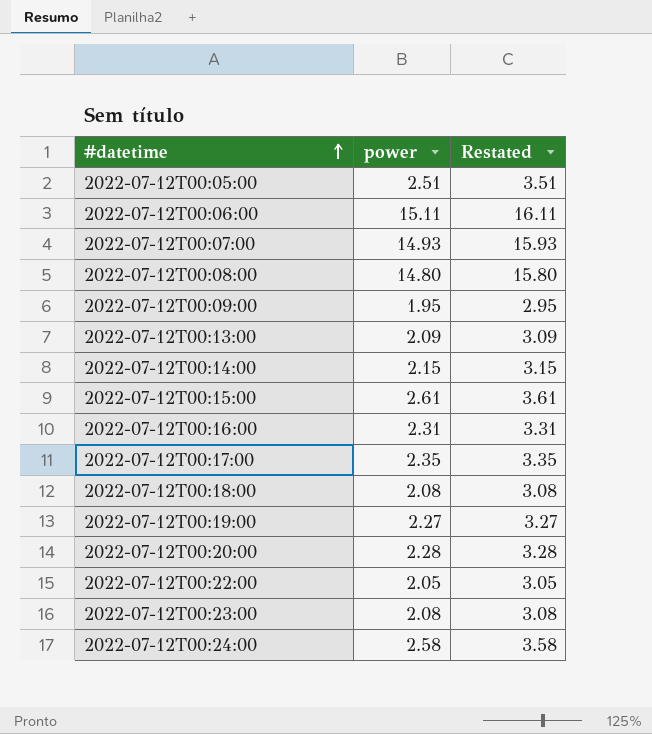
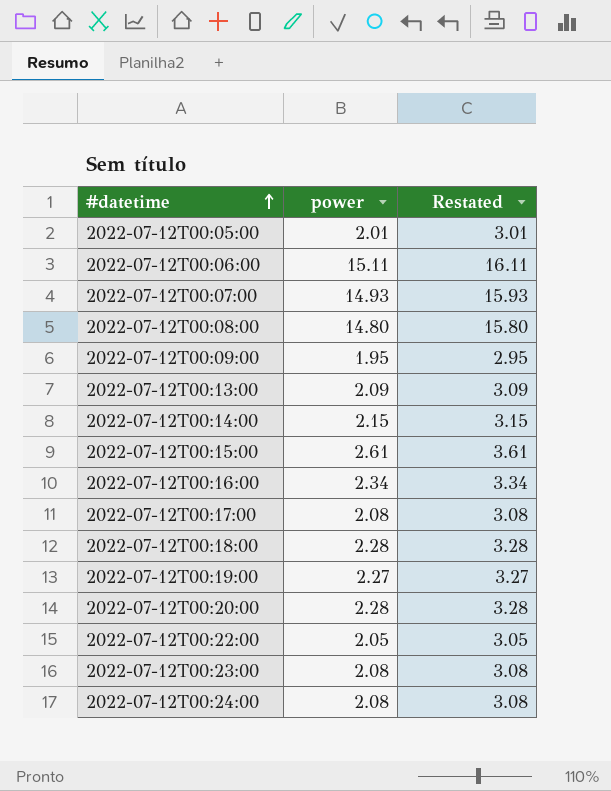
2022-07-12T00:05:00 | power: 2.51 -> 2.01
2022-07-12T00:05:00 | Restated: 3.51 -> 3.01
2022-07-12T00:16:00 | power: 2.31 -> 2.34
2022-07-12T00:16:00 | Restated: 3.31 -> 3.34
2022-07-12T00:17:00 | power: 2.35 -> 2.08
2022-07-12T00:17:00 | Restated: 3.35 -> 3.08
2022-07-12T00:18:00 | power: 2.08 -> 2.28
2022-07-12T00:18:00 | Restated: 3.08 -> 3.28
2022-07-12T00:24:00 | power: 2.58 -> 2.08
2022-07-12T00:24:00 | Restated: 3.58 -> 3.08

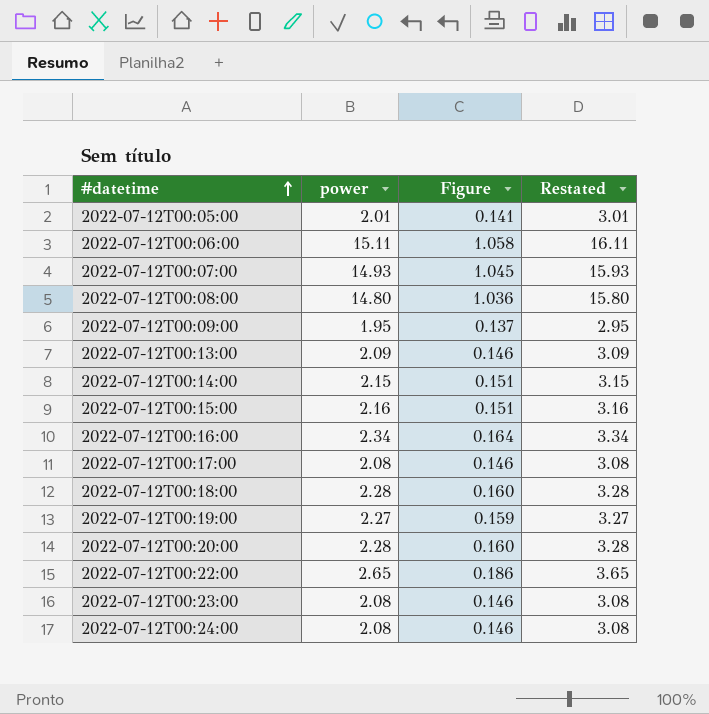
column Figure | formula: none -> [power] * 0.07
2022-07-12T00:15:00 | power: 2.61 -> 2.16
2022-07-12T00:15:00 | Restated: 3.61 -> 3.16
2022-07-12T00:22:00 | power: 2.05 -> 2.65
2022-07-12T00:22:00 | Restated: 3.05 -> 3.65

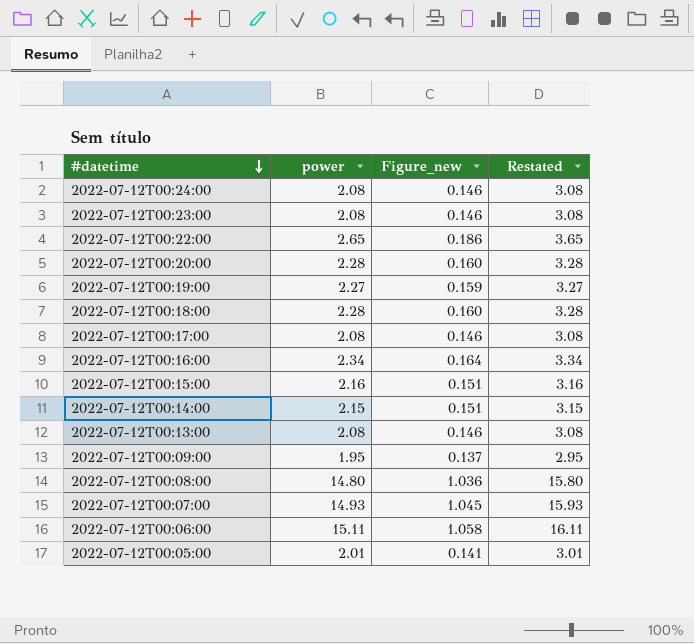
row order: #datetime ascending -> #datetime descending
column name: Figure -> Figure_new
2022-07-12T00:13:00 | power: 2.09 -> 2.08
2022-07-12T00:13:00 | Restated: 3.09 -> 3.08

